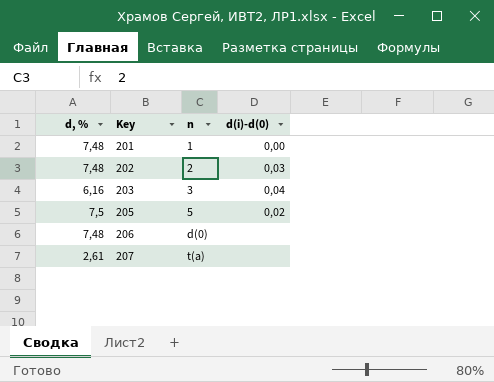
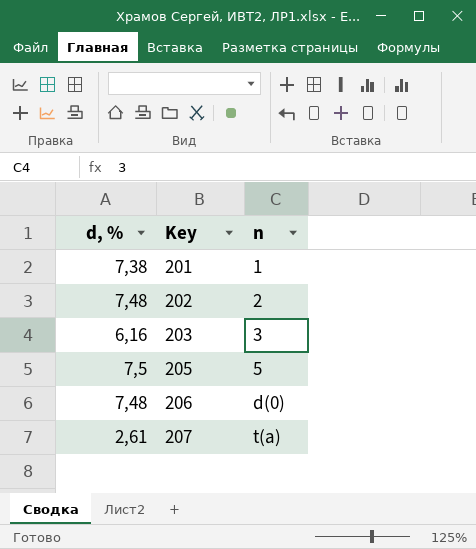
column d(i)-d(0) | position: 4 -> none
201 | d, %: 7,48 -> 7,38

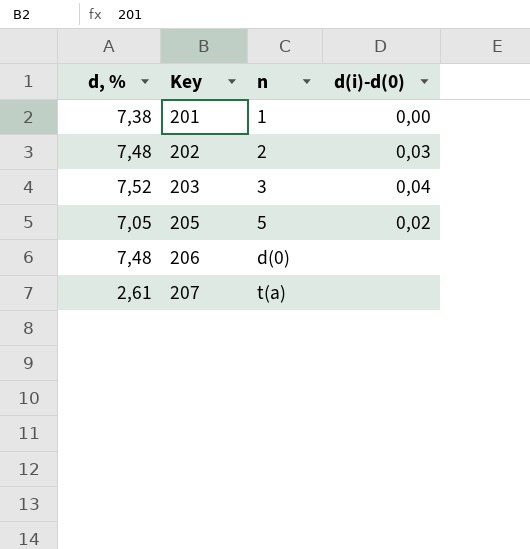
column d(i)-d(0) | position: none -> 4
203 | d, %: 6,16 -> 7,52
205 | d, %: 7,5 -> 7,05

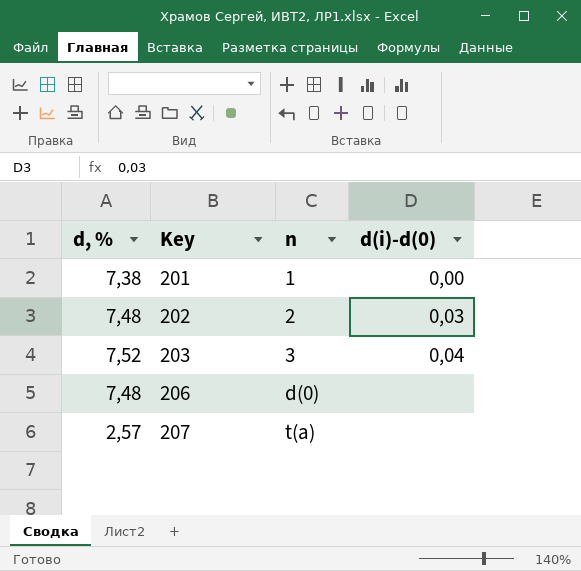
row 205: 7,05 | 5 | 0,02 -> none
207 | d, %: 2,61 -> 2,57

